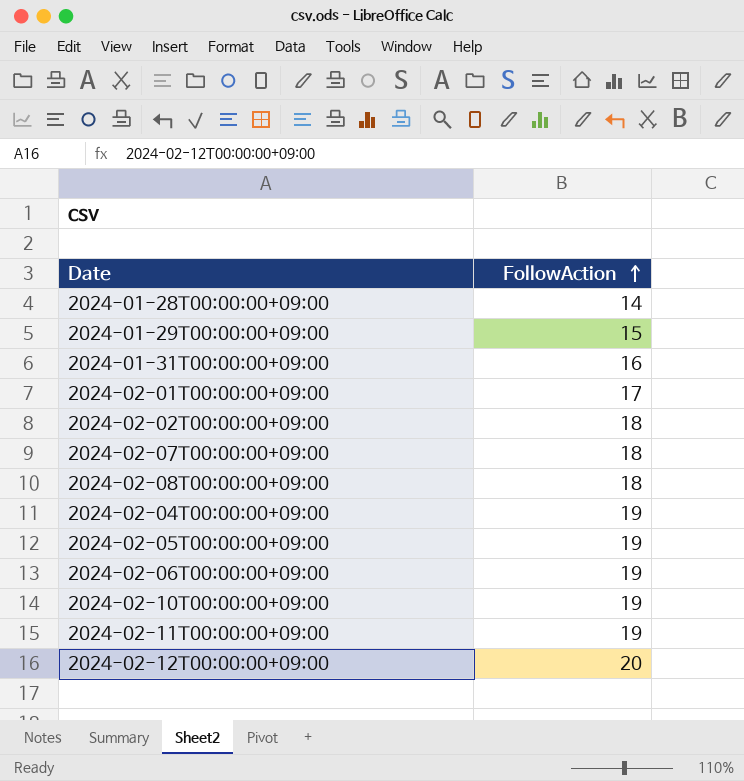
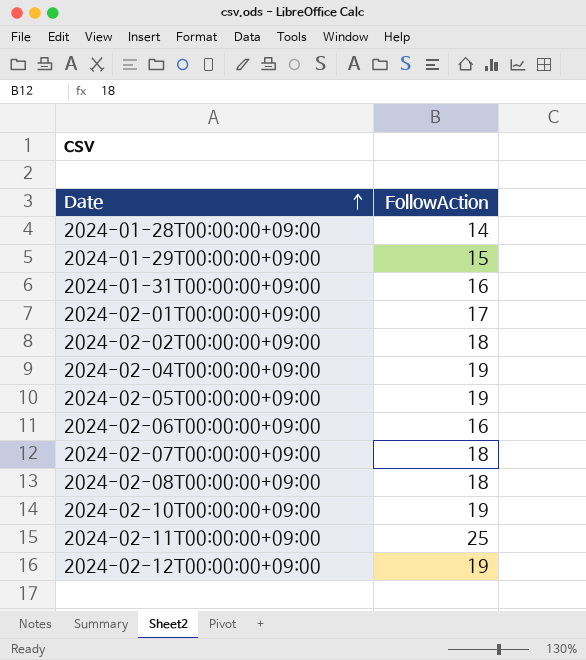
row order: FollowAction ascending -> Date ascending
2024-02-06T00:00:00+09:00 | FollowAction: 19 -> 16
2024-02-11T00:00:00+09:00 | FollowAction: 19 -> 25
2024-02-12T00:00:00+09:00 | FollowAction: 20 -> 19

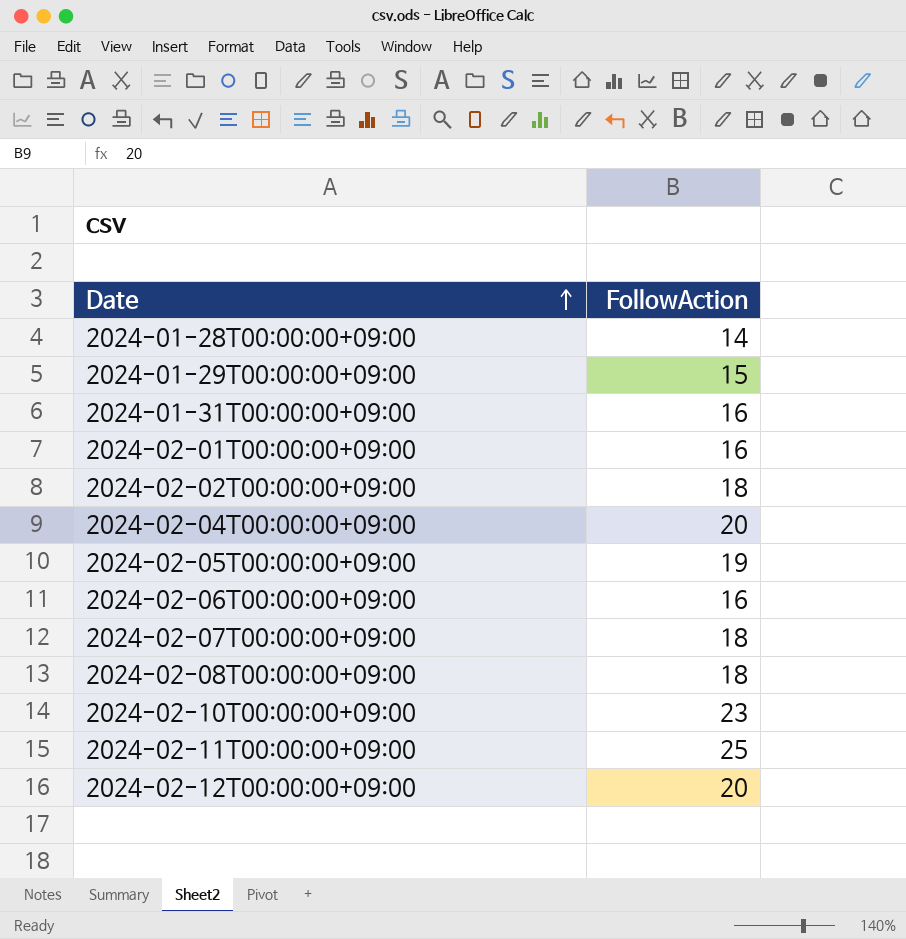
2024-02-01T00:00:00+09:00 | FollowAction: 17 -> 16
2024-02-04T00:00:00+09:00 | FollowAction: 19 -> 20
2024-02-10T00:00:00+09:00 | FollowAction: 19 -> 23
2024-02-12T00:00:00+09:00 | FollowAction: 19 -> 20

